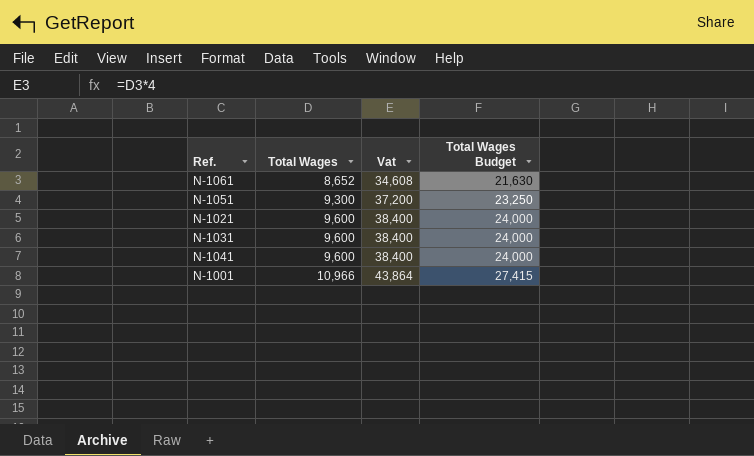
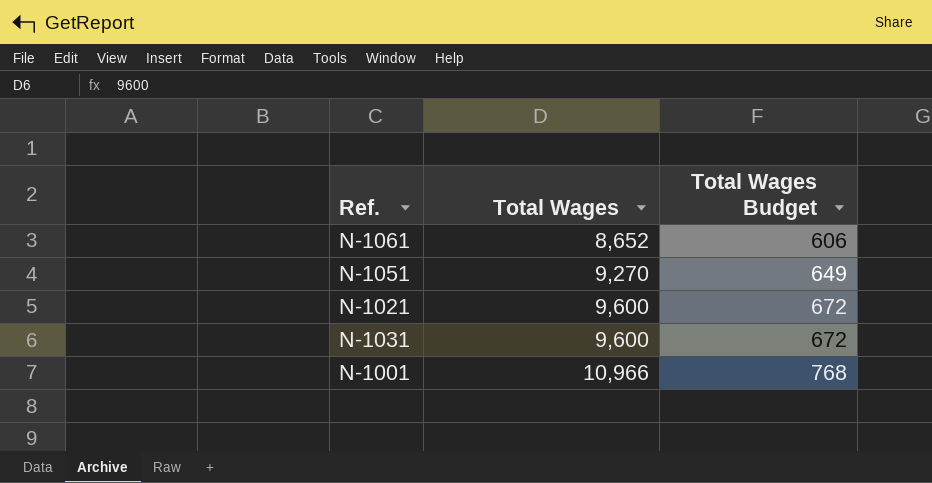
column Vat | formula: [Total Wages] * 4 -> none
column Total Wages Budget | formula: [Total Wages] * 2.5 -> [Total Wages] * 0.07
row N-1041: 9,600 | 38,400 | 24,000 -> none
N-1051 | Total Wages: 9,300 -> 9,270

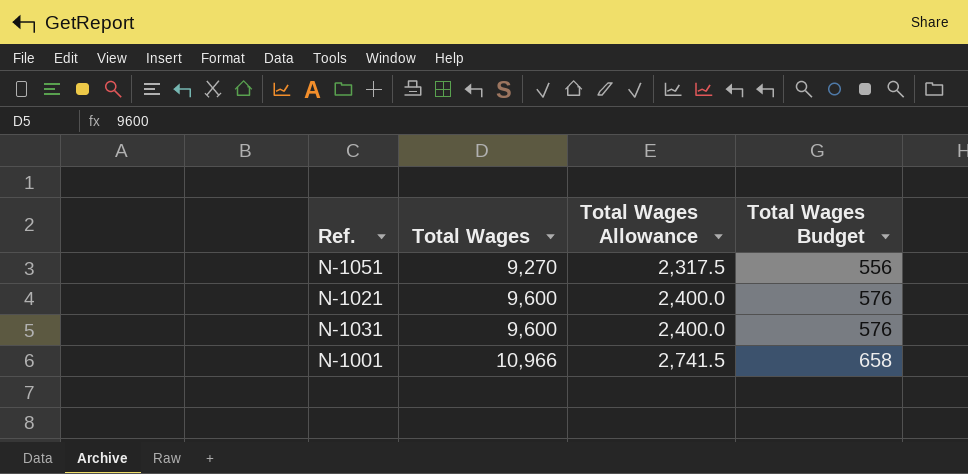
column Total Wages Allowance | formula: none -> [Total Wages] * 0.25
column Total Wages Budget | formula: [Total Wages] * 0.07 -> [Total Wages] * 0.06
row N-1061: 8,652 | 606 -> none

